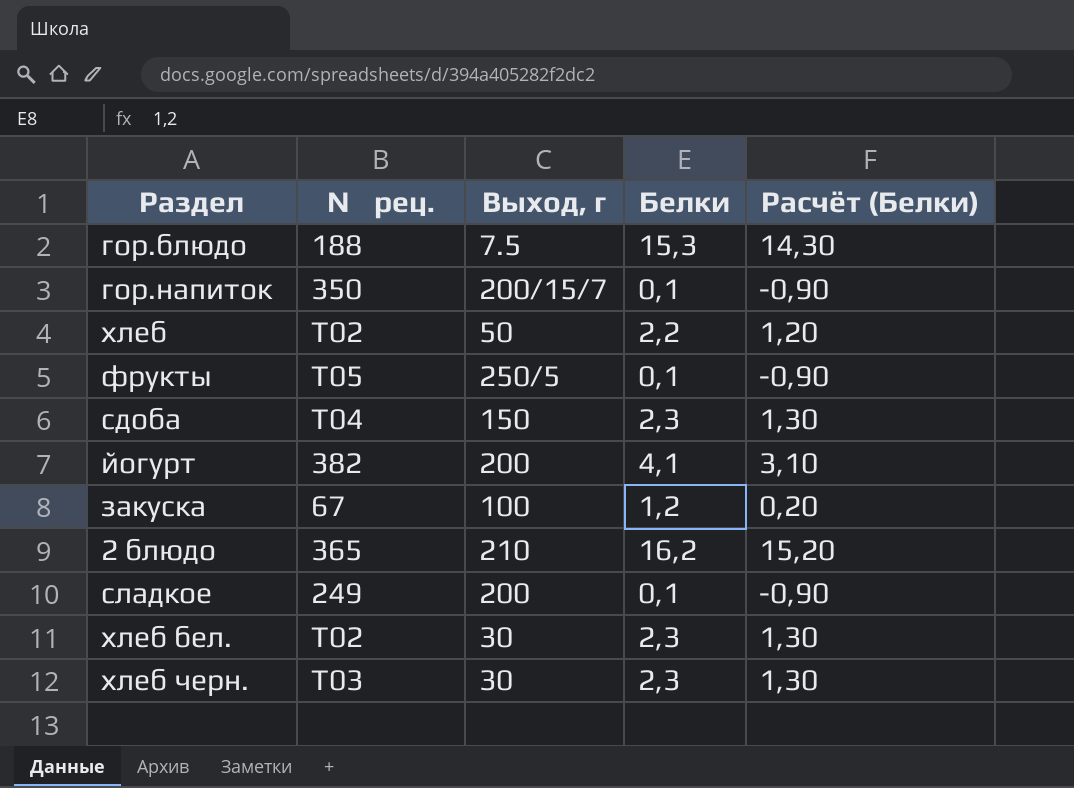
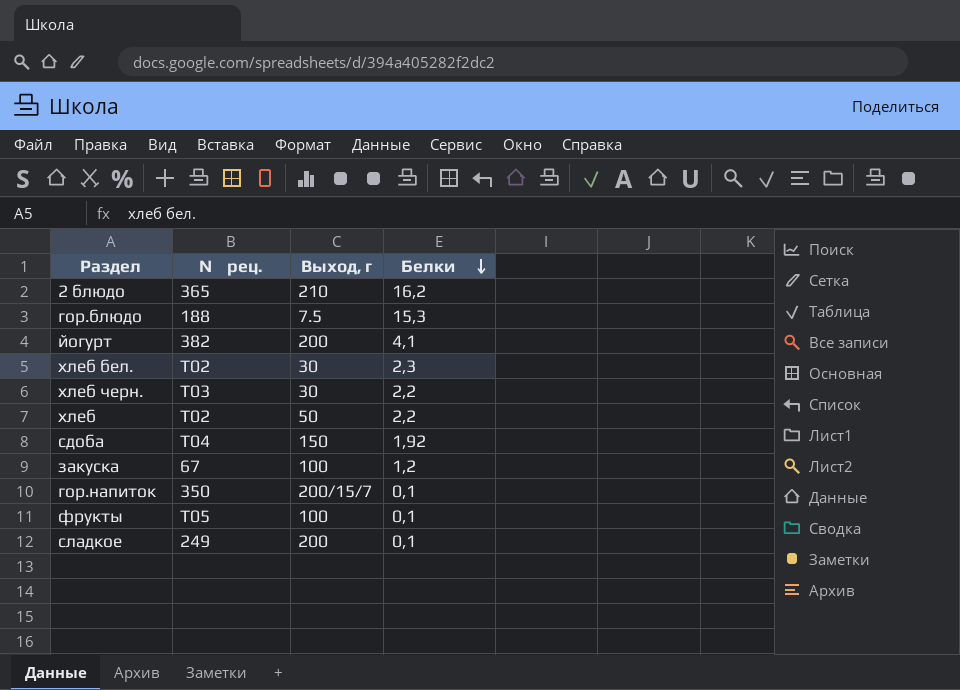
row order: none -> Белки descending
column Расчёт (Белки) | formula: [Белки] - 1 -> none
хлеб черн. | Белки: 2,3 -> 2,2
сдоба | Белки: 2,3 -> 1,92
фрукты | Выход, г: 250/5 -> 100

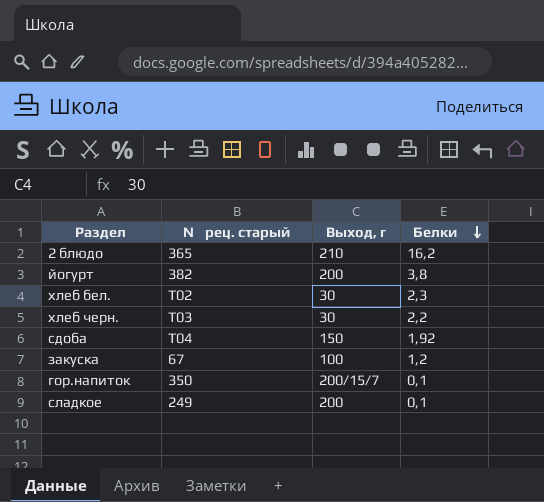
column name: № рец. -> № рец. старый
row гор.блюдо: 188 | 7.5 | 15,3 -> none
row хлеб: Т02 | 50 | 2,2 -> none
row фрукты: Т05 | 100 | 0,1 -> none
йогурт | Белки: 4,1 -> 3,8

